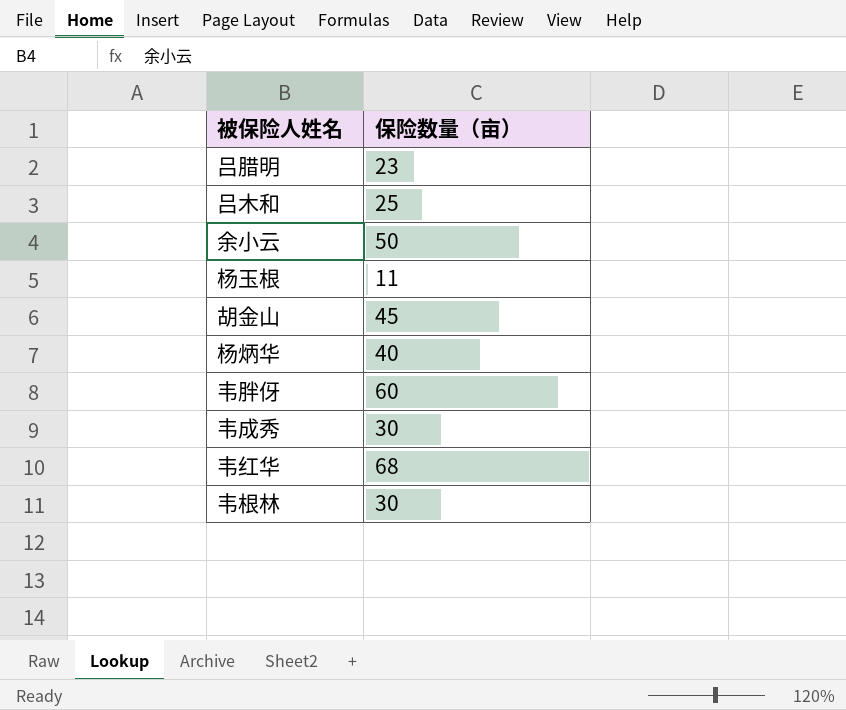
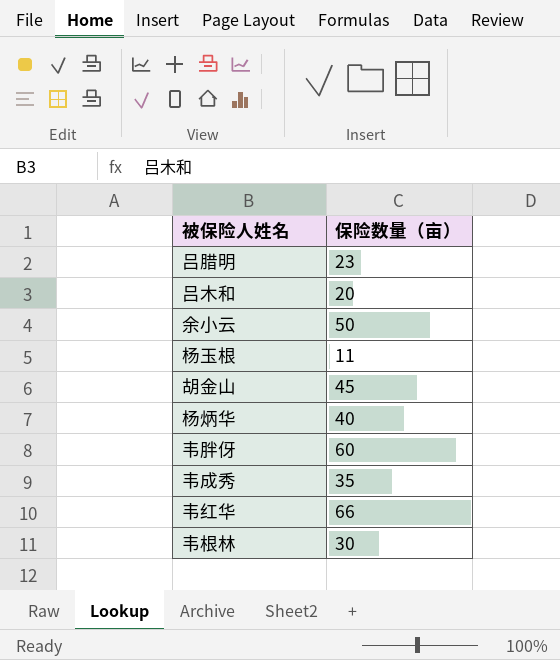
吕木和 | 保险数量（亩）: 25 -> 20
韦成秀 | 保险数量（亩）: 30 -> 35
韦红华 | 保险数量（亩）: 68 -> 66

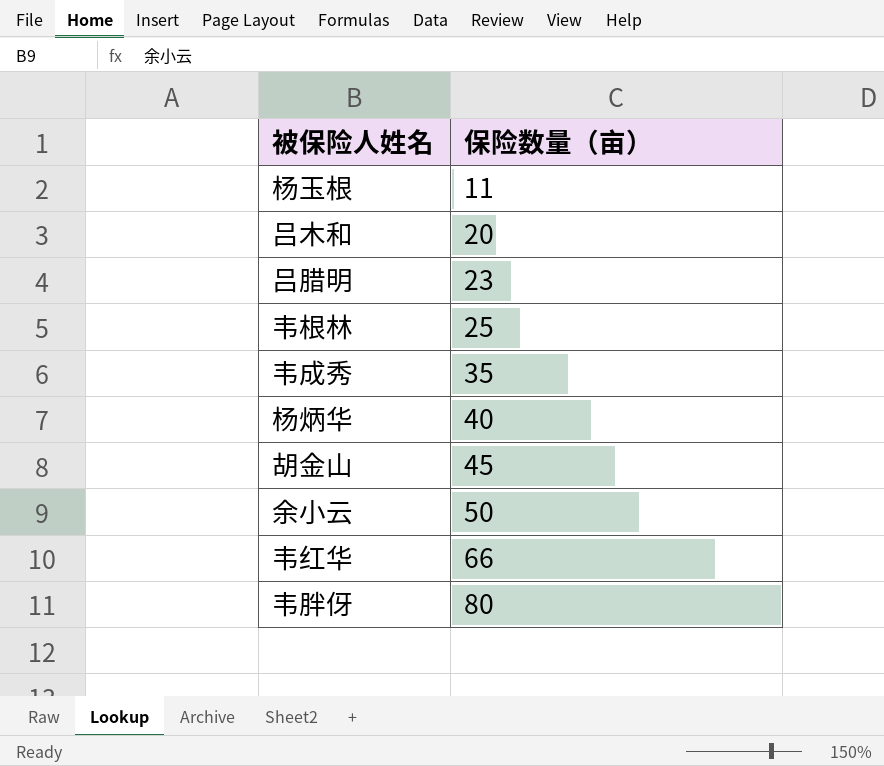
row order: none -> 保险数量（亩） ascending
韦根林 | 保险数量（亩）: 30 -> 25
韦胖伢 | 保险数量（亩）: 60 -> 80

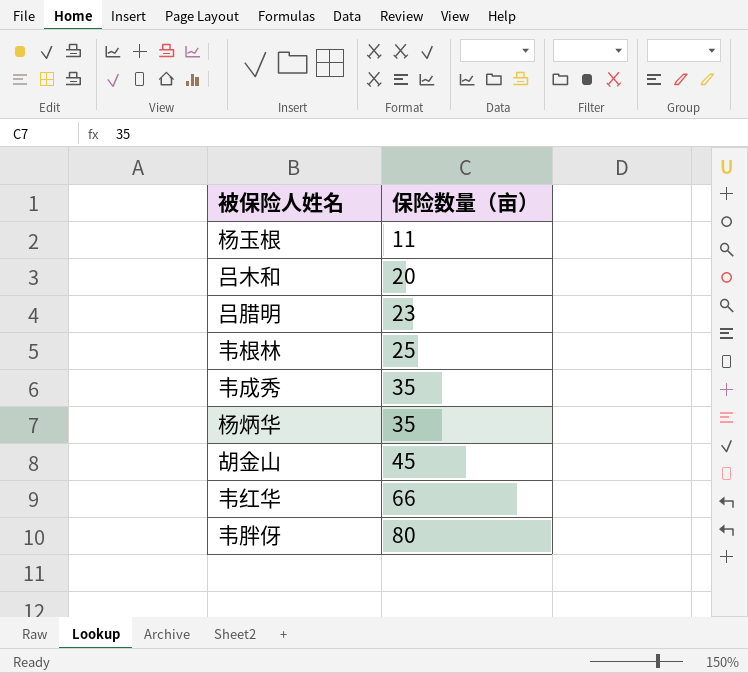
row 余小云: 50 -> none
杨炳华 | 保险数量（亩）: 40 -> 35

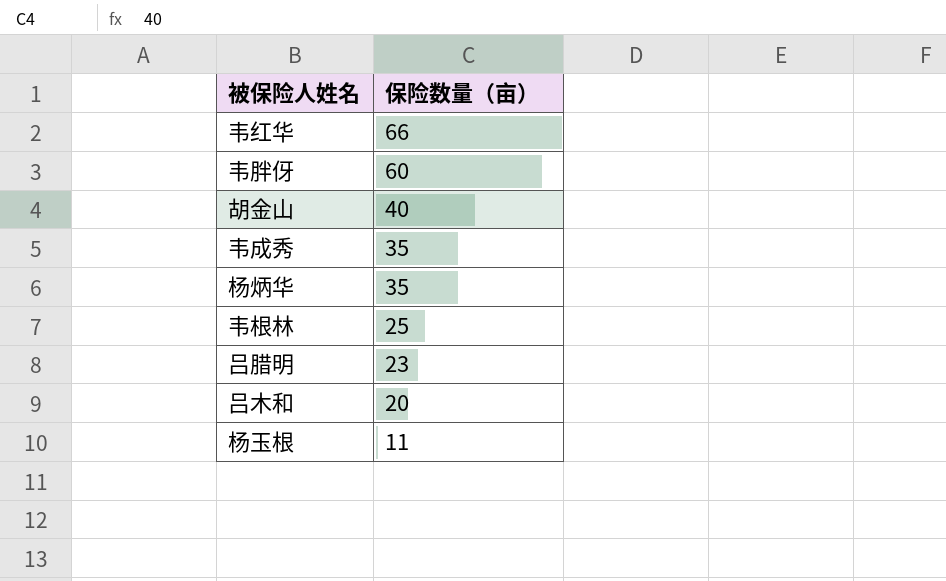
row order: 保险数量（亩） ascending -> 保险数量（亩） descending
韦胖伢 | 保险数量（亩）: 80 -> 60
胡金山 | 保险数量（亩）: 45 -> 40

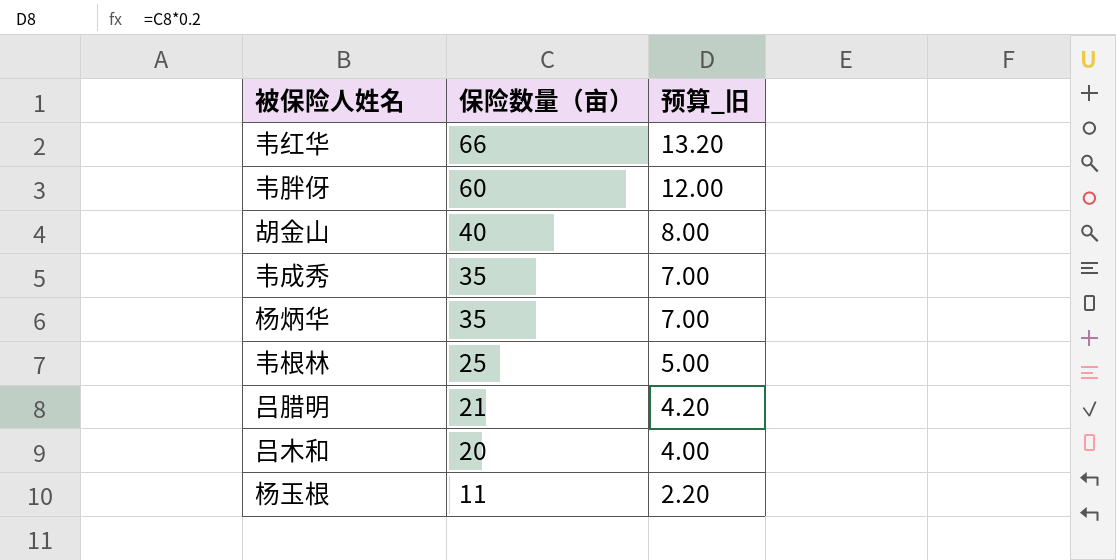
column 预算_旧 | formula: none -> [保险数量（亩）] * 0.2
吕腊明 | 保险数量（亩）: 23 -> 21

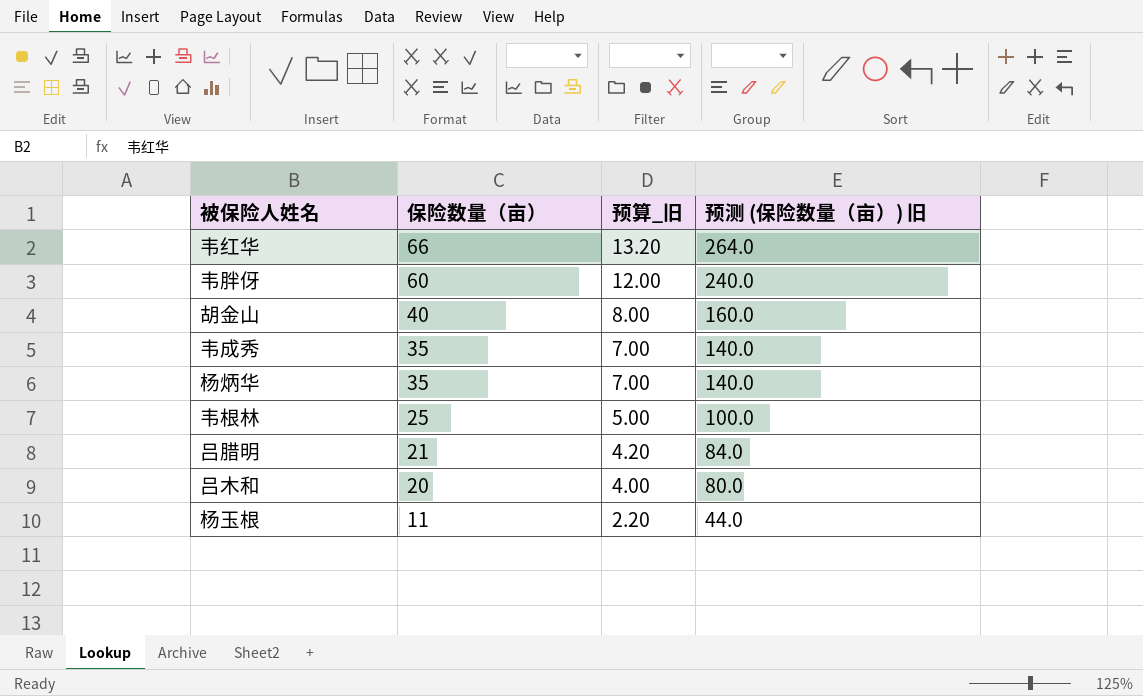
column 预测 (保险数量（亩）) 旧 | formula: none -> [保险数量（亩）] * 4

